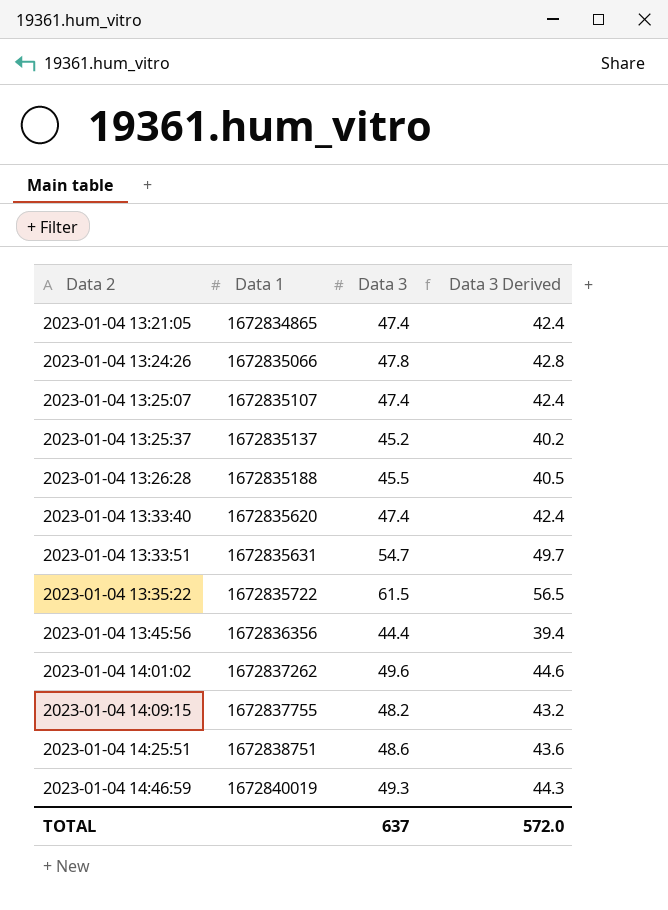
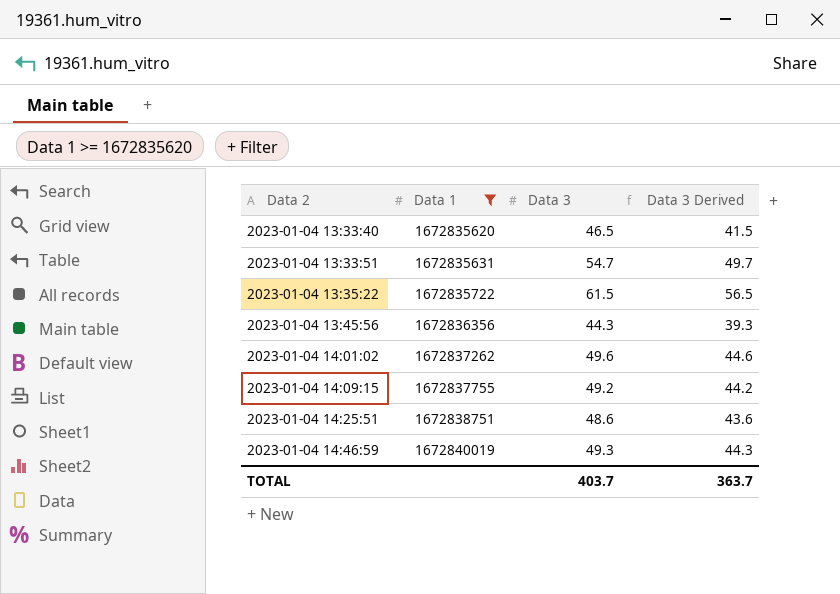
filter: none -> Data 1 >= 1672835620
2023-01-04 13:33:40 | Data 3: 47.4 -> 46.5
2023-01-04 13:33:40 | Data 3 Derived: 42.4 -> 41.5
2023-01-04 13:45:56 | Data 3: 44.4 -> 44.3
2023-01-04 13:45:56 | Data 3 Derived: 39.4 -> 39.3
2023-01-04 14:09:15 | Data 3: 48.2 -> 49.2
2023-01-04 14:09:15 | Data 3 Derived: 43.2 -> 44.2
TOTAL | Data 3: 637 -> 403.7
TOTAL | Data 3 Derived: 572.0 -> 363.7

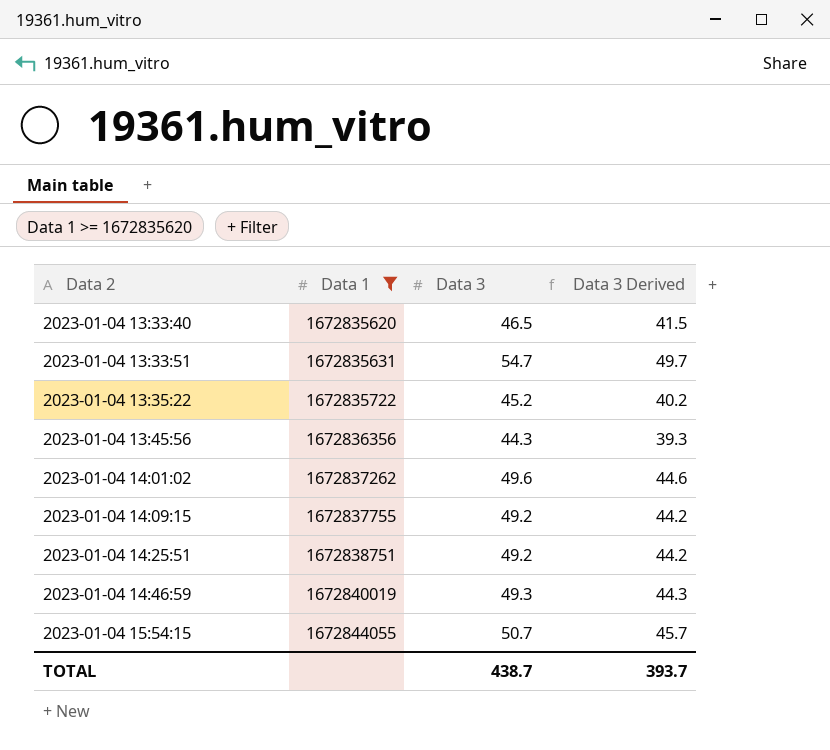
2023-01-04 13:35:22 | Data 3: 61.5 -> 45.2
2023-01-04 13:35:22 | Data 3 Derived: 56.5 -> 40.2
2023-01-04 14:25:51 | Data 3: 48.6 -> 49.2
2023-01-04 14:25:51 | Data 3 Derived: 43.6 -> 44.2
row 2023-01-04 15:54:15: none -> 1672844055 | 50.7 | 45.7
TOTAL | Data 3: 403.7 -> 438.7
TOTAL | Data 3 Derived: 363.7 -> 393.7

